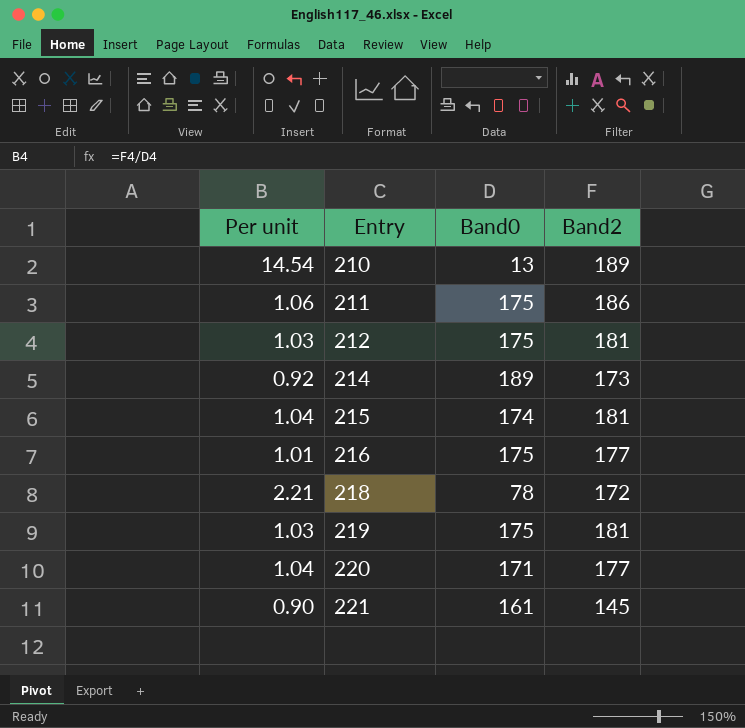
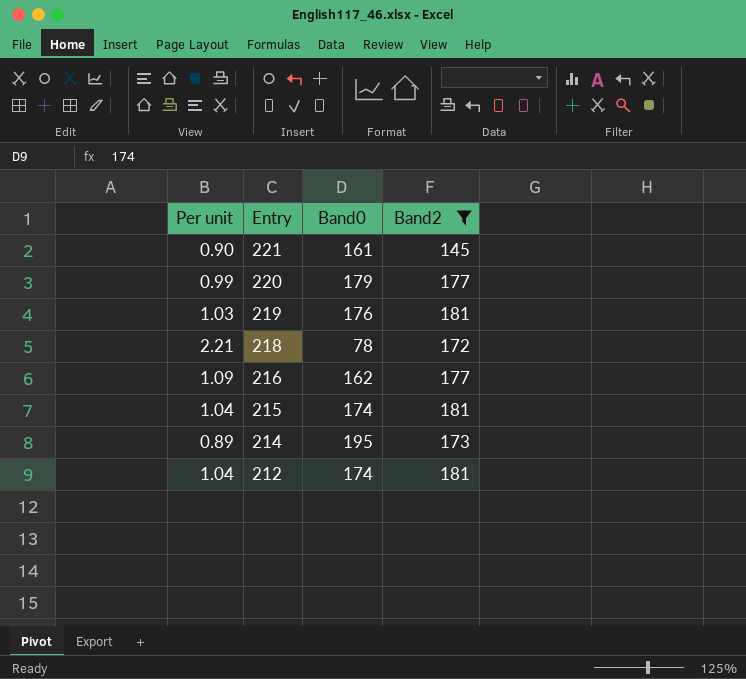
filter: none -> Band2 <= 181
row order: Entry ascending -> Entry descending
220 | Per unit: 1.04 -> 0.99
220 | Band0: 171 -> 179
219 | Band0: 175 -> 176
216 | Per unit: 1.01 -> 1.09
216 | Band0: 175 -> 162
214 | Per unit: 0.92 -> 0.89
214 | Band0: 189 -> 195
212 | Per unit: 1.03 -> 1.04
212 | Band0: 175 -> 174

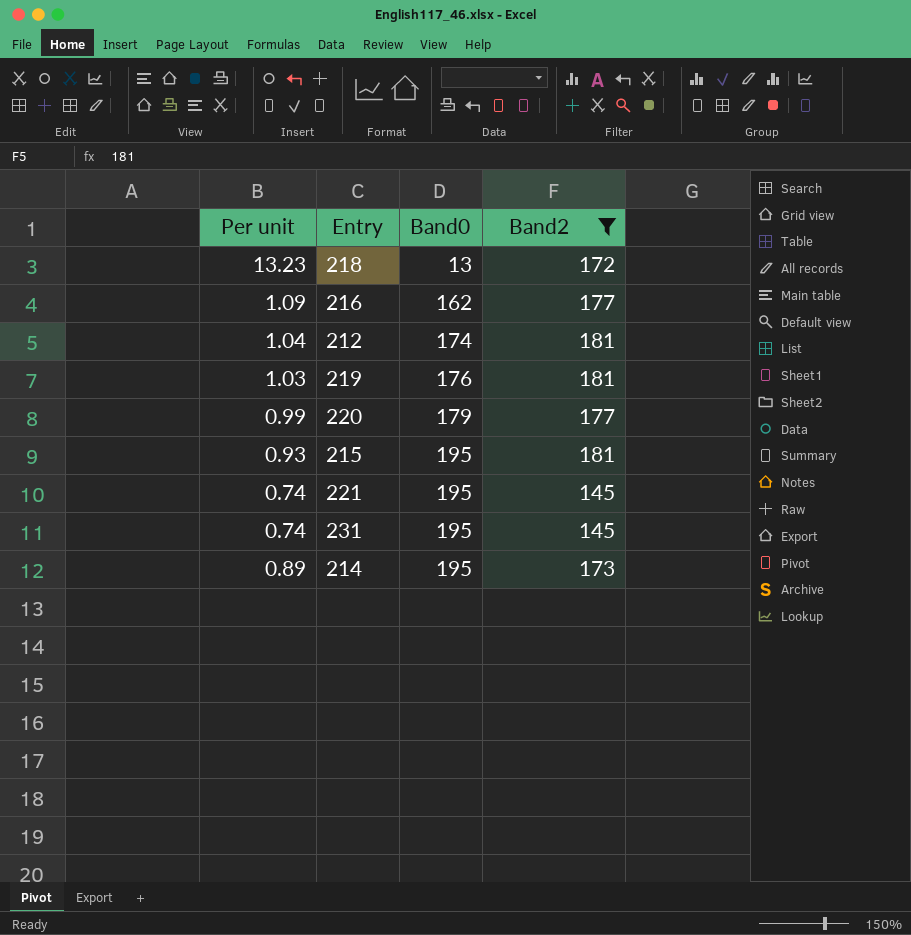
row order: Entry descending -> Band0 ascending
218 | Per unit: 2.21 -> 13.23
218 | Band0: 78 -> 13
215 | Per unit: 1.04 -> 0.93
215 | Band0: 174 -> 195
221 | Per unit: 0.90 -> 0.74
221 | Band0: 161 -> 195
row 231: none -> 0.74 | 195 | 145

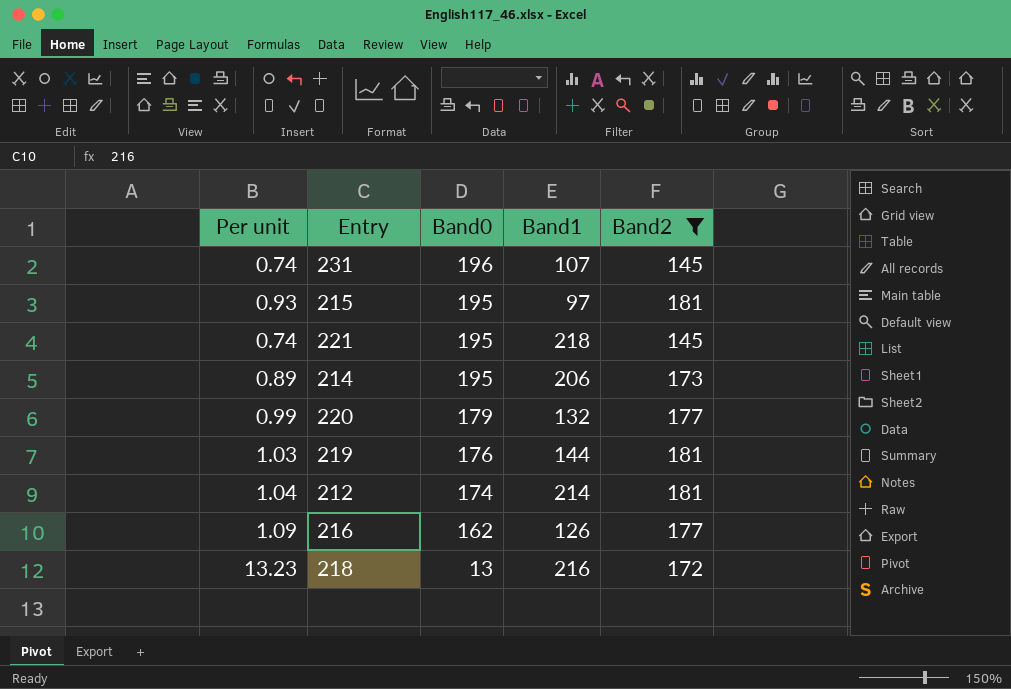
row order: Band0 ascending -> Band0 descending
column Band1 | position: none -> 4
231 | Band0: 195 -> 196

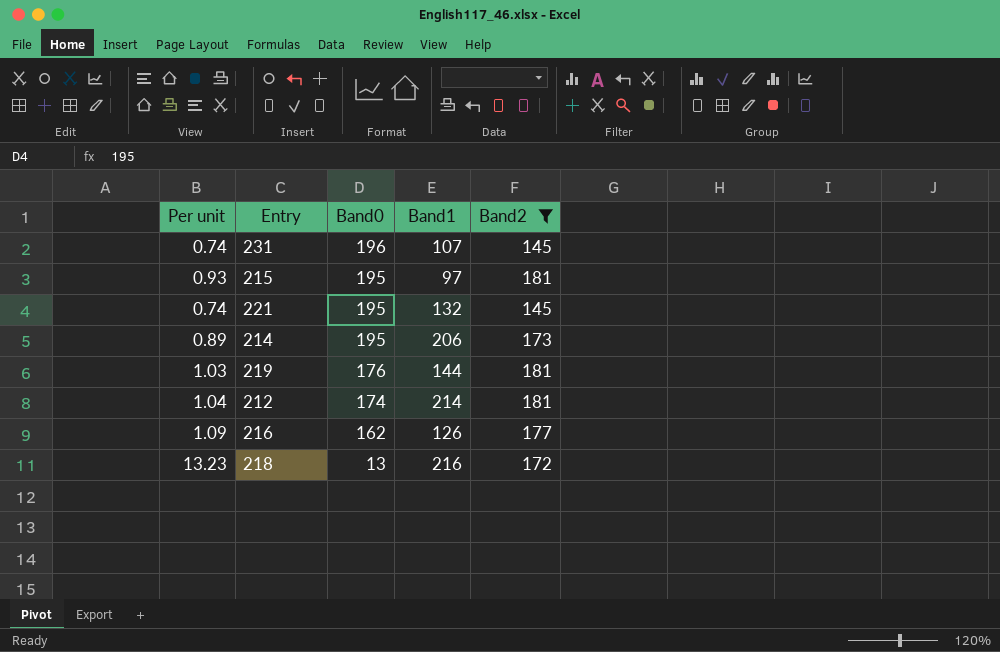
row 220: 0.99 | 179 | 132 | 177 -> none
221 | Band1: 218 -> 132

